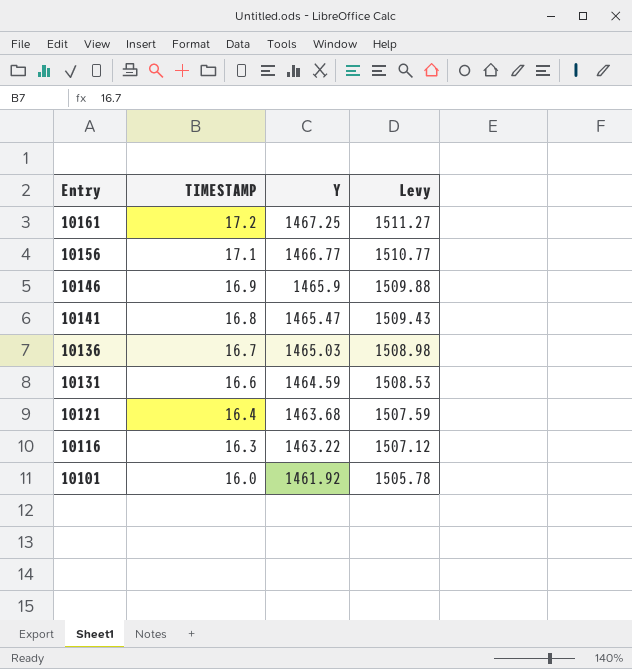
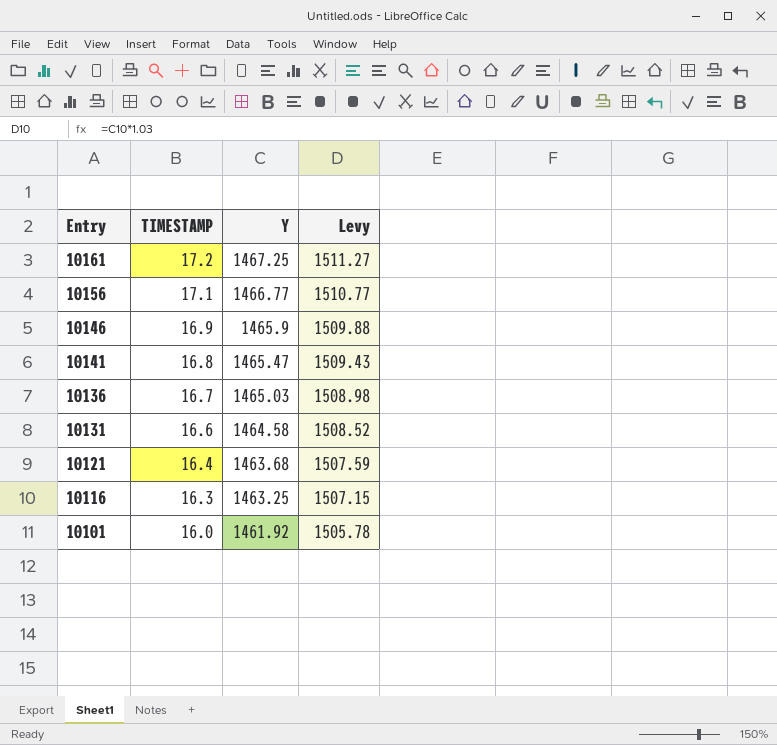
10131 | Y: 1464.59 -> 1464.58
10131 | Levy: 1508.53 -> 1508.52
10116 | Y: 1463.22 -> 1463.25
10116 | Levy: 1507.12 -> 1507.15

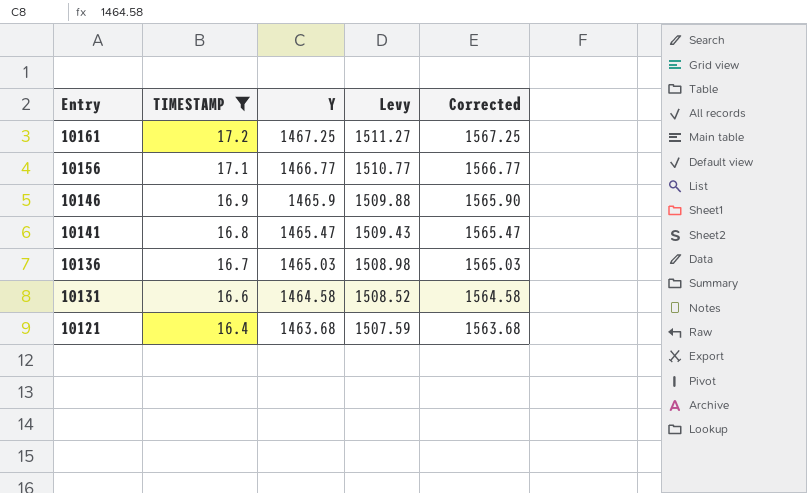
filter: none -> TIMESTAMP >= 16.4
column Corrected | formula: none -> [Y] + 100

